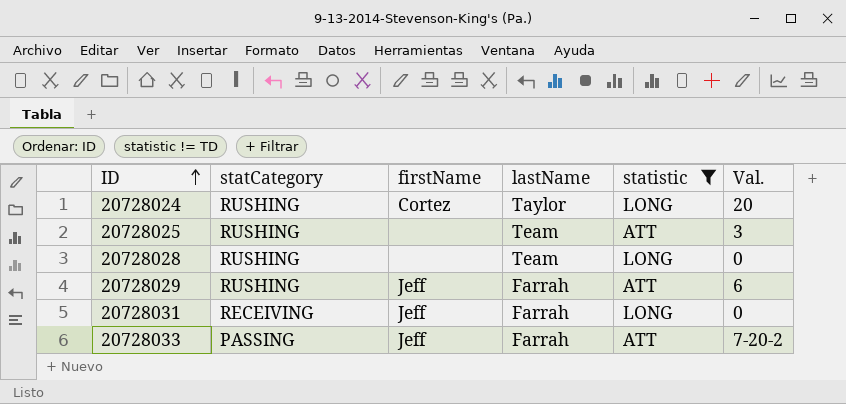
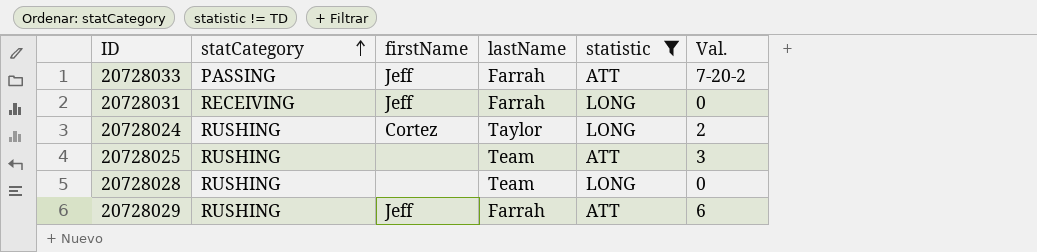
row order: ID ascending -> statCategory ascending
20728024 | Val.: 20 -> 2

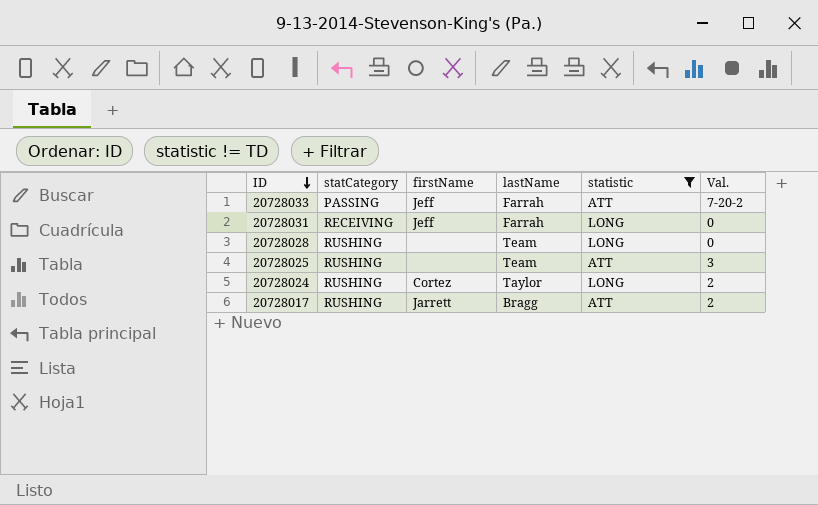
row order: statCategory ascending -> ID descending
row 20728029: RUSHING | Jeff | Farrah | ATT | 6 -> none
row 20728017: none -> RUSHING | Jarrett | Bragg | ATT | 2

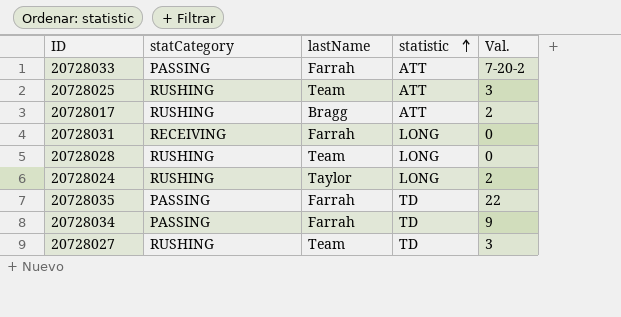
filter: statistic != TD -> none
row order: ID descending -> statistic ascending
column firstName | position: 3 -> none

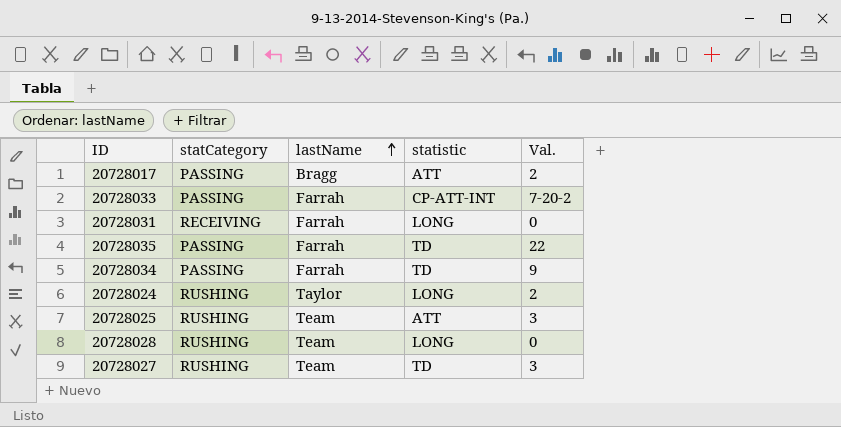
row order: statistic ascending -> lastName ascending
20728017 | statCategory: RUSHING -> PASSING
20728033 | statistic: ATT -> CP-ATT-INT

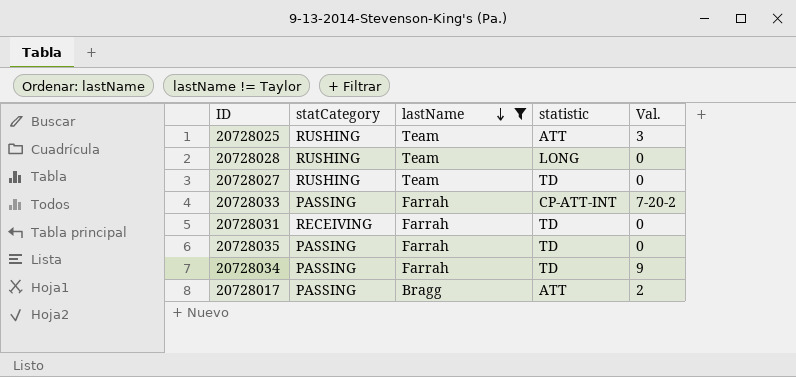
filter: none -> lastName != Taylor
row order: lastName ascending -> lastName descending
20728027 | Val.: 3 -> 0
20728031 | statistic: LONG -> TD
20728035 | Val.: 22 -> 0

